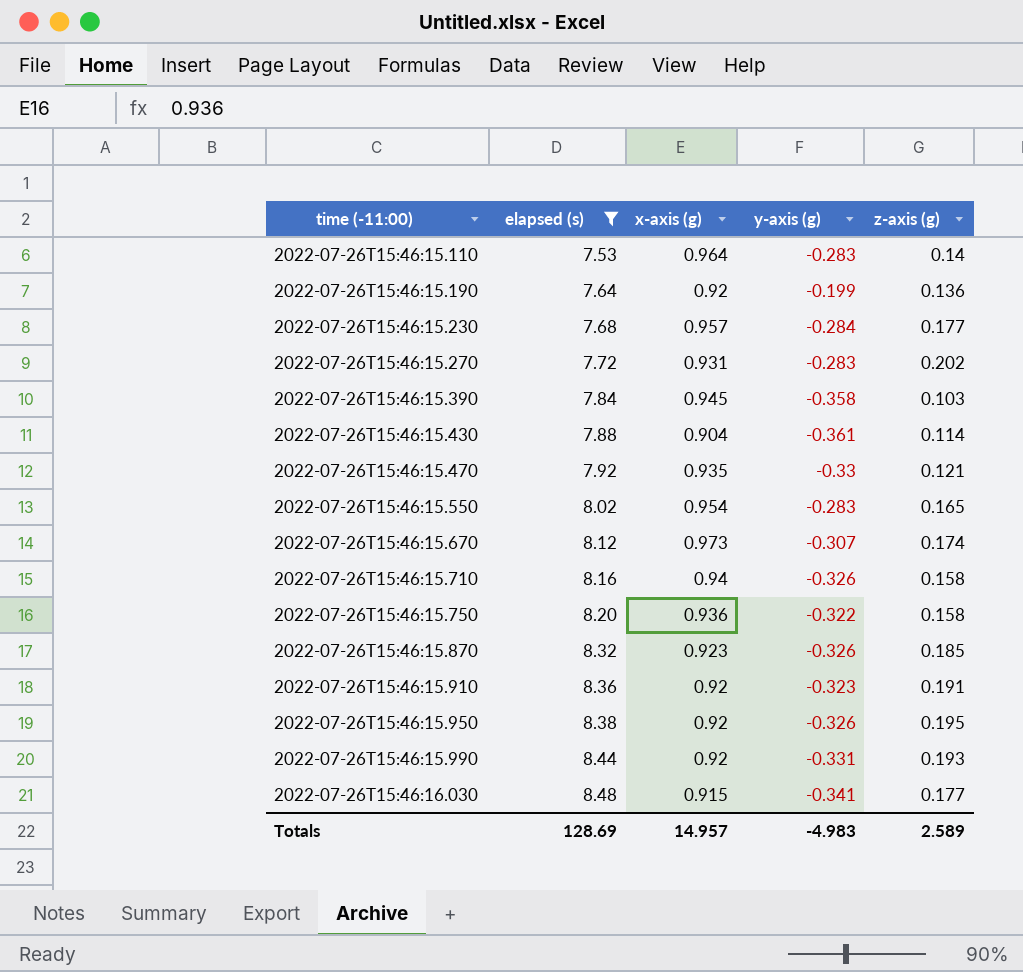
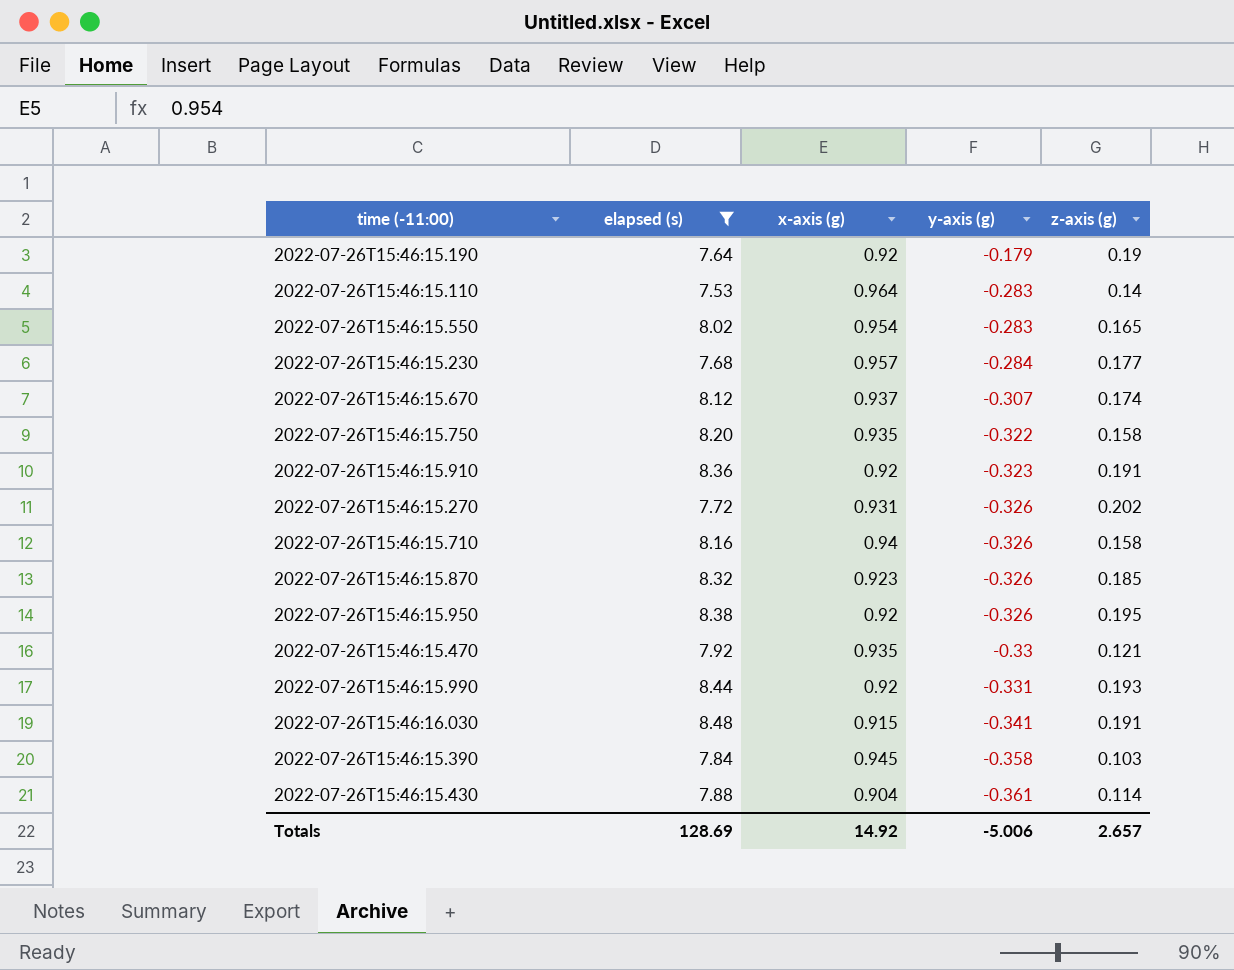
row order: time (-11:00) ascending -> y-axis (g) descending
2022-07-26T15:46:15.190 | y-axis (g): -0.199 -> -0.179
2022-07-26T15:46:15.190 | z-axis (g): 0.136 -> 0.19
2022-07-26T15:46:15.670 | x-axis (g): 0.973 -> 0.937
2022-07-26T15:46:15.750 | x-axis (g): 0.936 -> 0.935
2022-07-26T15:46:15.270 | y-axis (g): -0.283 -> -0.326
2022-07-26T15:46:16.030 | z-axis (g): 0.177 -> 0.191
Totals | x-axis (g): 14.957 -> 14.92
Totals | y-axis (g): -4.983 -> -5.006
Totals | z-axis (g): 2.589 -> 2.657

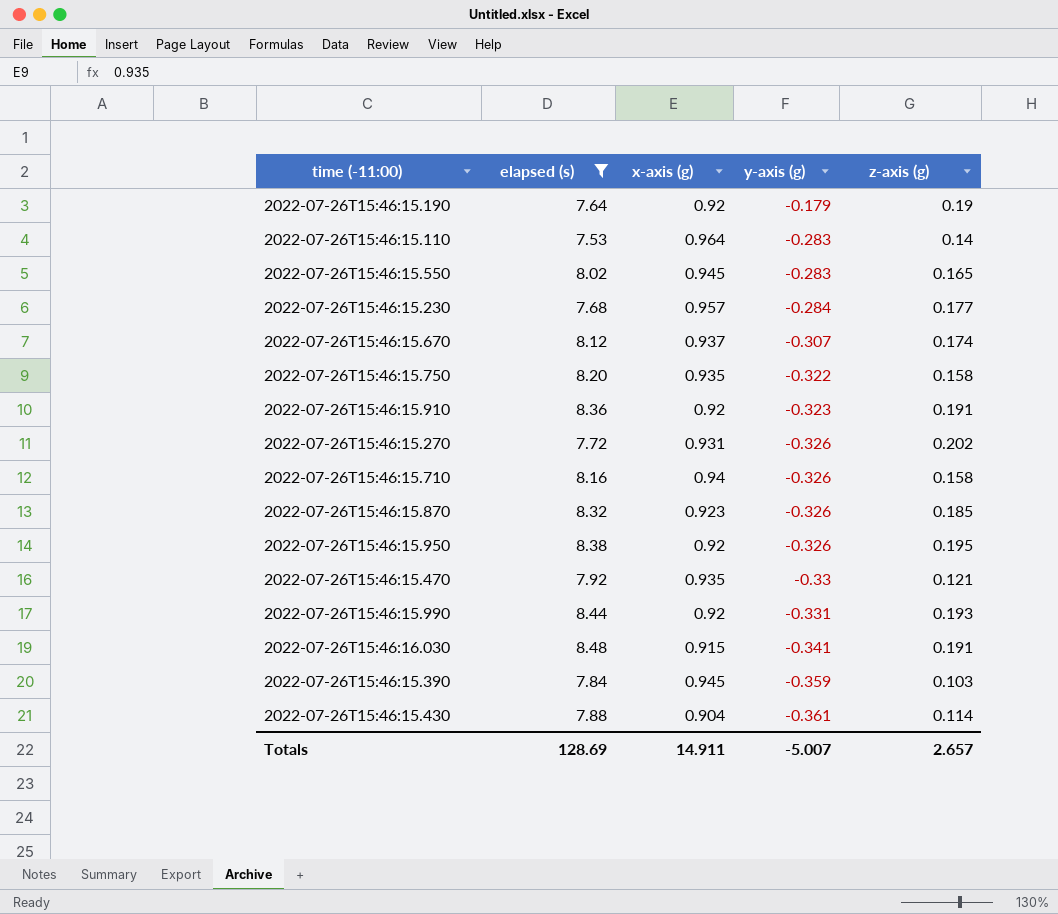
2022-07-26T15:46:15.550 | x-axis (g): 0.954 -> 0.945
2022-07-26T15:46:15.390 | y-axis (g): -0.358 -> -0.359
Totals | x-axis (g): 14.92 -> 14.911
Totals | y-axis (g): -5.006 -> -5.007

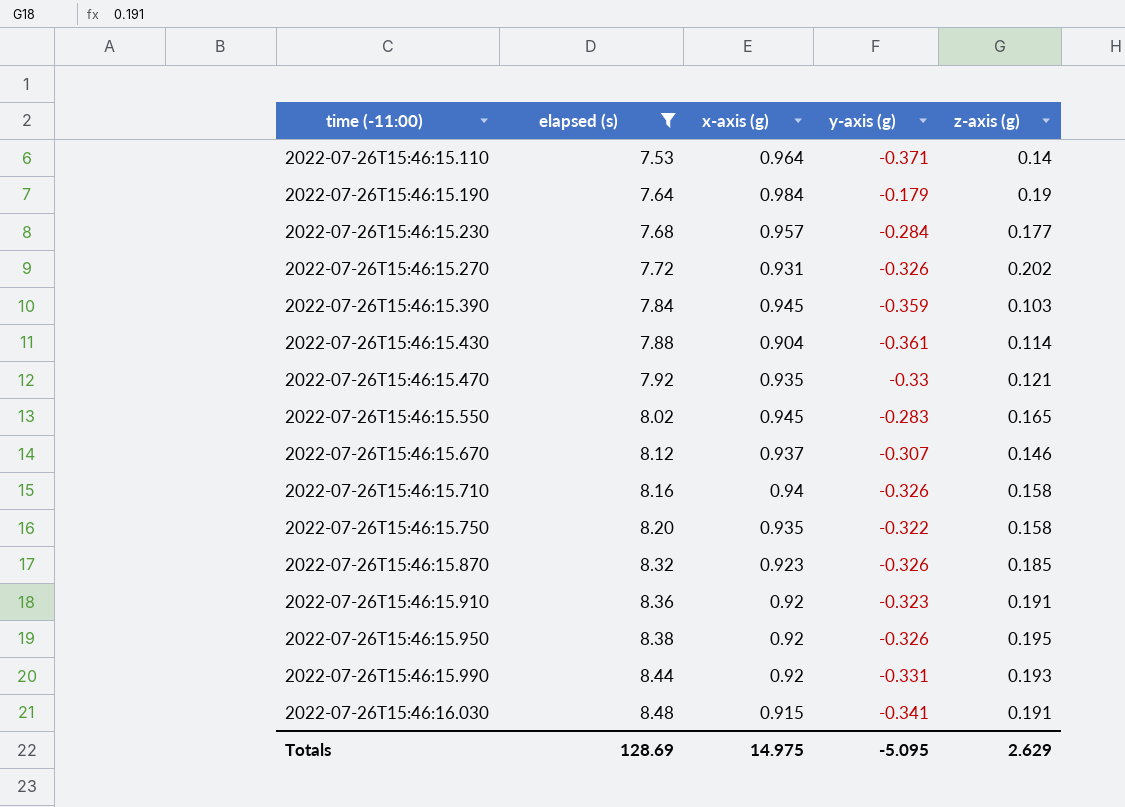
row order: y-axis (g) descending -> time (-11:00) ascending
2022-07-26T15:46:15.110 | y-axis (g): -0.283 -> -0.371
2022-07-26T15:46:15.190 | x-axis (g): 0.92 -> 0.984
2022-07-26T15:46:15.670 | z-axis (g): 0.174 -> 0.146
Totals | x-axis (g): 14.911 -> 14.975
Totals | y-axis (g): -5.007 -> -5.095
Totals | z-axis (g): 2.657 -> 2.629

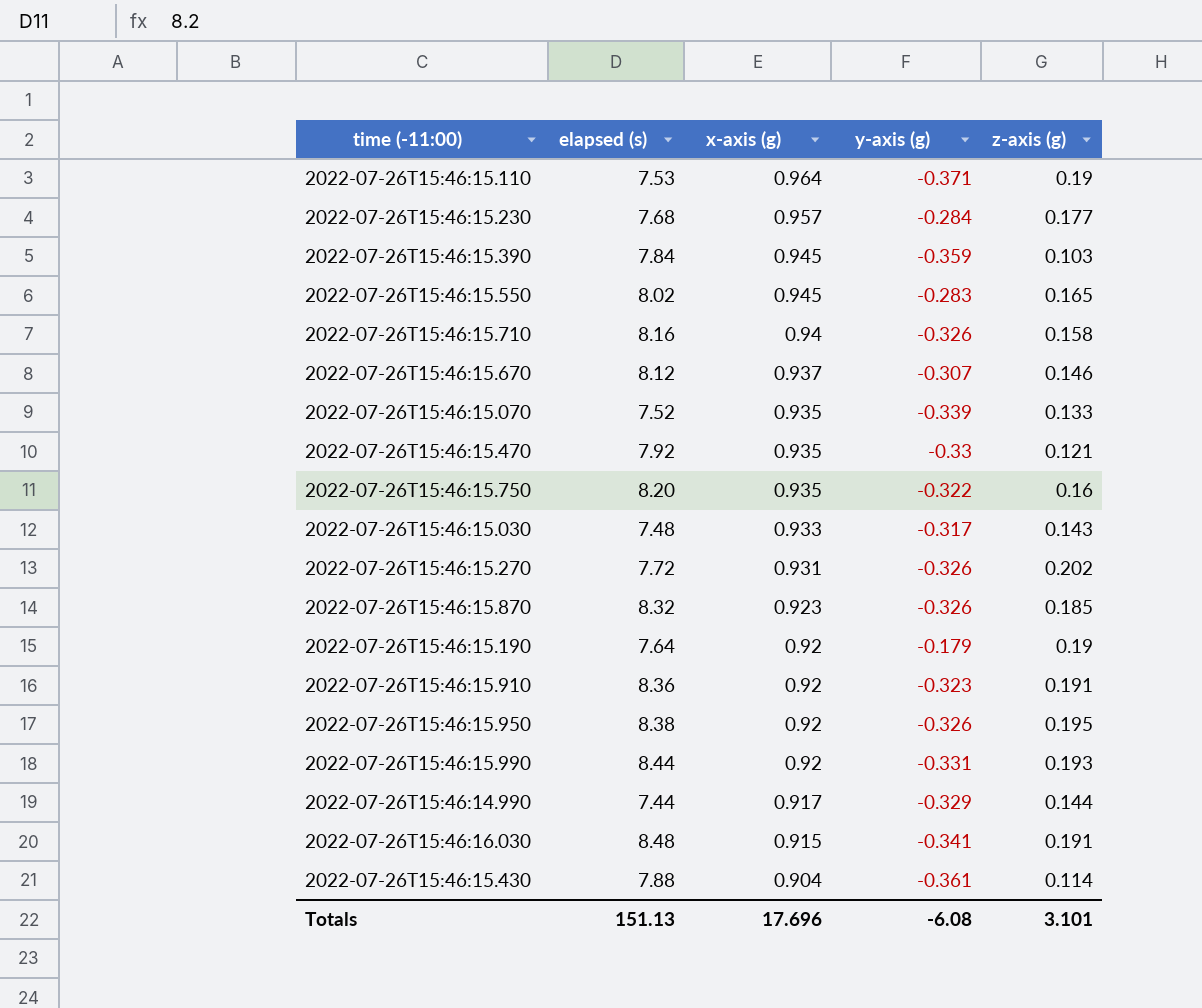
filter: elapsed (s) >= 7.53 -> none
row order: time (-11:00) ascending -> x-axis (g) descending
2022-07-26T15:46:15.110 | z-axis (g): 0.14 -> 0.19
2022-07-26T15:46:15.750 | z-axis (g): 0.158 -> 0.16
2022-07-26T15:46:15.190 | x-axis (g): 0.984 -> 0.92
Totals | elapsed (s): 128.69 -> 151.13
Totals | x-axis (g): 14.975 -> 17.696
Totals | y-axis (g): -5.095 -> -6.08
Totals | z-axis (g): 2.629 -> 3.101

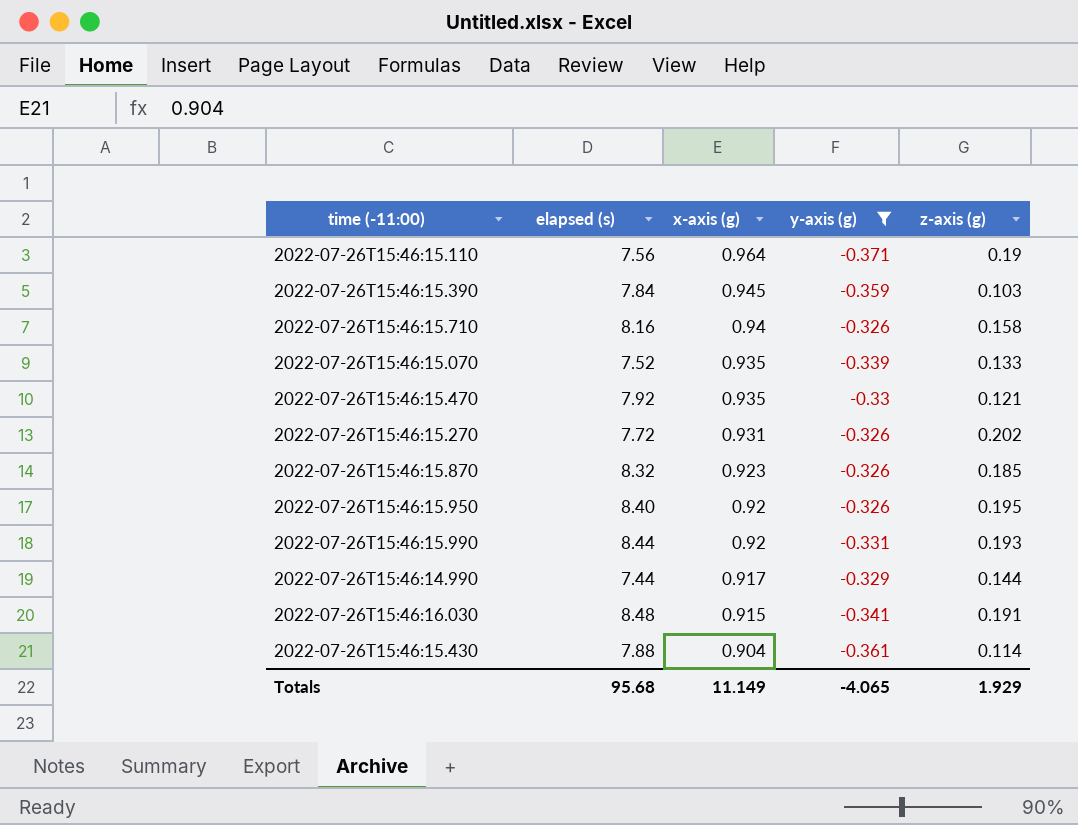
filter: none -> y-axis (g) <= -0.326
2022-07-26T15:46:15.110 | elapsed (s): 7.53 -> 7.56
2022-07-26T15:46:15.950 | elapsed (s): 8.38 -> 8.40
Totals | elapsed (s): 151.13 -> 95.68
Totals | x-axis (g): 17.696 -> 11.149
Totals | y-axis (g): -6.08 -> -4.065
Totals | z-axis (g): 3.101 -> 1.929

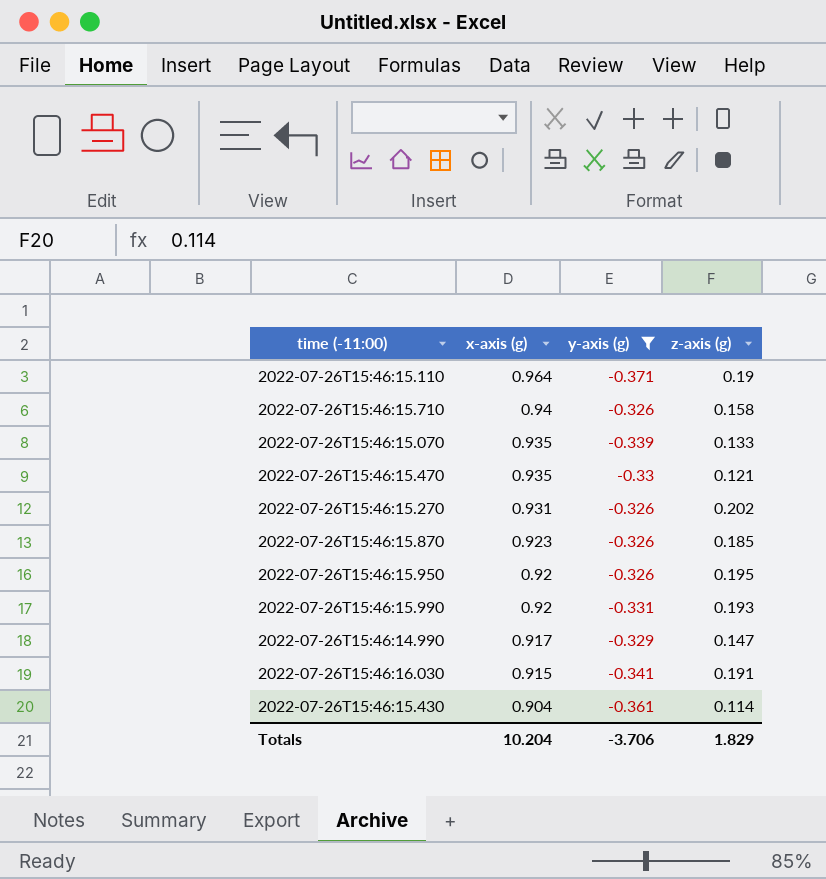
column elapsed (s) | position: 2 -> none
row 2022-07-26T15:46:15.390: 7.84 | 0.945 | -0.359 | 0.103 -> none
2022-07-26T15:46:14.990 | z-axis (g): 0.144 -> 0.147
Totals | x-axis (g): 11.149 -> 10.204
Totals | y-axis (g): -4.065 -> -3.706
Totals | z-axis (g): 1.929 -> 1.829

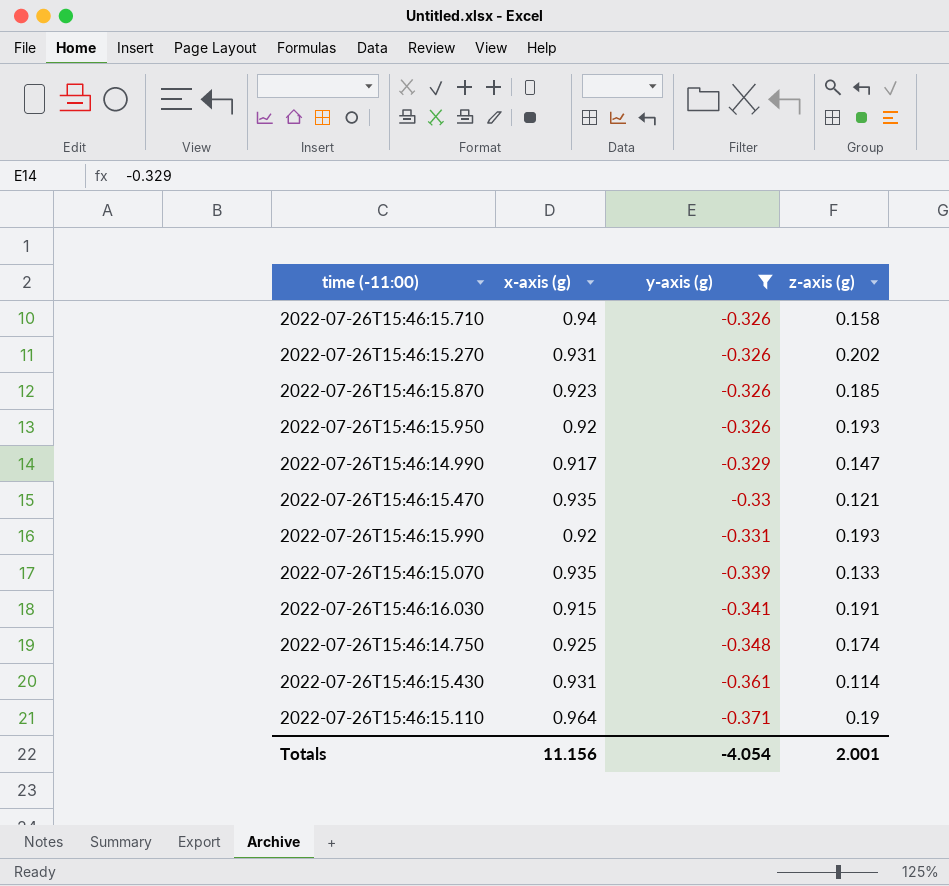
row order: x-axis (g) descending -> y-axis (g) descending
2022-07-26T15:46:15.950 | z-axis (g): 0.195 -> 0.193
row 2022-07-26T15:46:14.750: none -> 0.925 | -0.348 | 0.174
2022-07-26T15:46:15.430 | x-axis (g): 0.904 -> 0.931
Totals | x-axis (g): 10.204 -> 11.156
Totals | y-axis (g): -3.706 -> -4.054
Totals | z-axis (g): 1.829 -> 2.001

